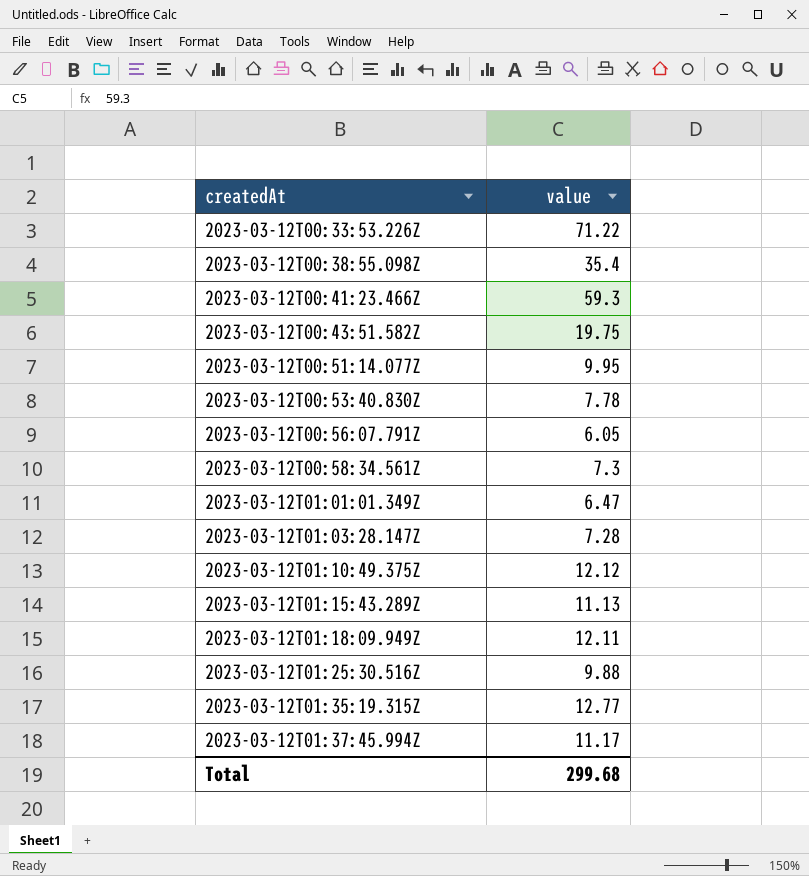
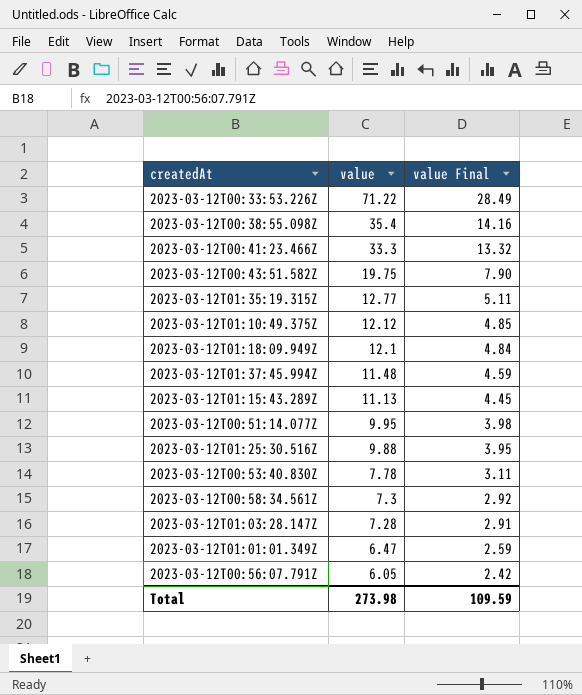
row order: createdAt ascending -> value descending
column value Final | formula: none -> [value] * 0.4
2023-03-12T00:41:23.466Z | value: 59.3 -> 33.3
2023-03-12T01:18:09.949Z | value: 12.11 -> 12.1
2023-03-12T01:37:45.994Z | value: 11.17 -> 11.48
Total | value: 299.68 -> 273.98

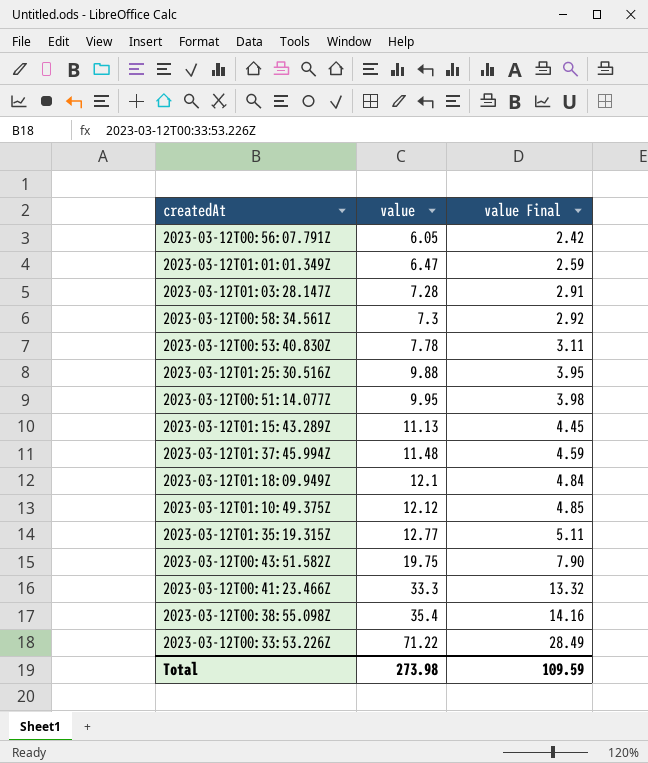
row order: value descending -> value ascending

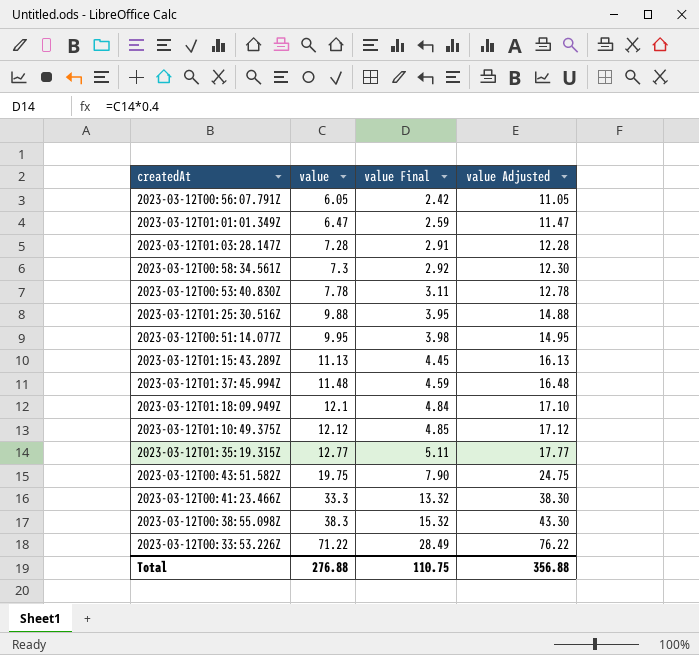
column value Adjusted | formula: none -> [value] + 5
2023-03-12T00:38:55.098Z | value: 35.4 -> 38.3
2023-03-12T00:38:55.098Z | value Final: 14.16 -> 15.32
Total | value: 273.98 -> 276.88
Total | value Final: 109.59 -> 110.75

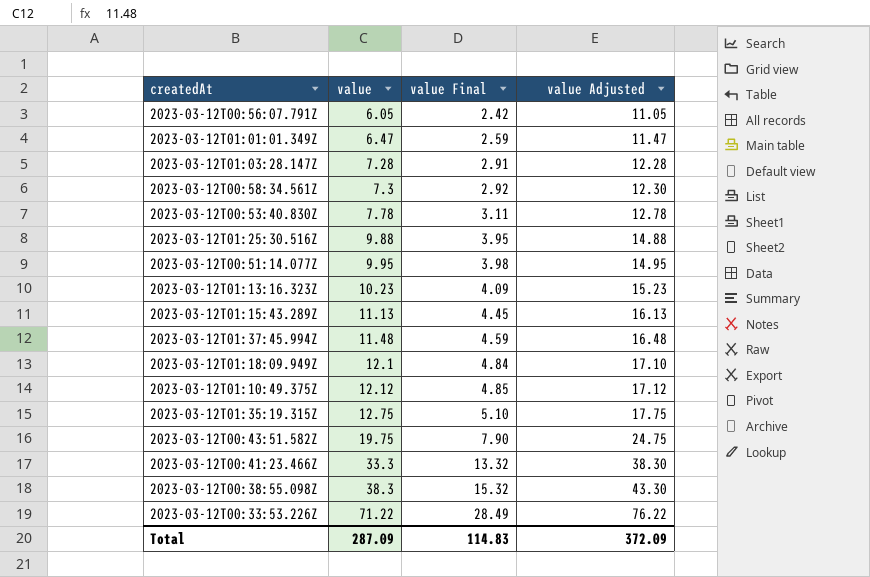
row 2023-03-12T01:13:16.323Z: none -> 10.23 | 4.09 | 15.23
2023-03-12T01:35:19.315Z | value: 12.77 -> 12.75
2023-03-12T01:35:19.315Z | value Final: 5.11 -> 5.10
2023-03-12T01:35:19.315Z | value Adjusted: 17.77 -> 17.75
Total | value: 276.88 -> 287.09
Total | value Final: 110.75 -> 114.83
Total | value Adjusted: 356.88 -> 372.09

